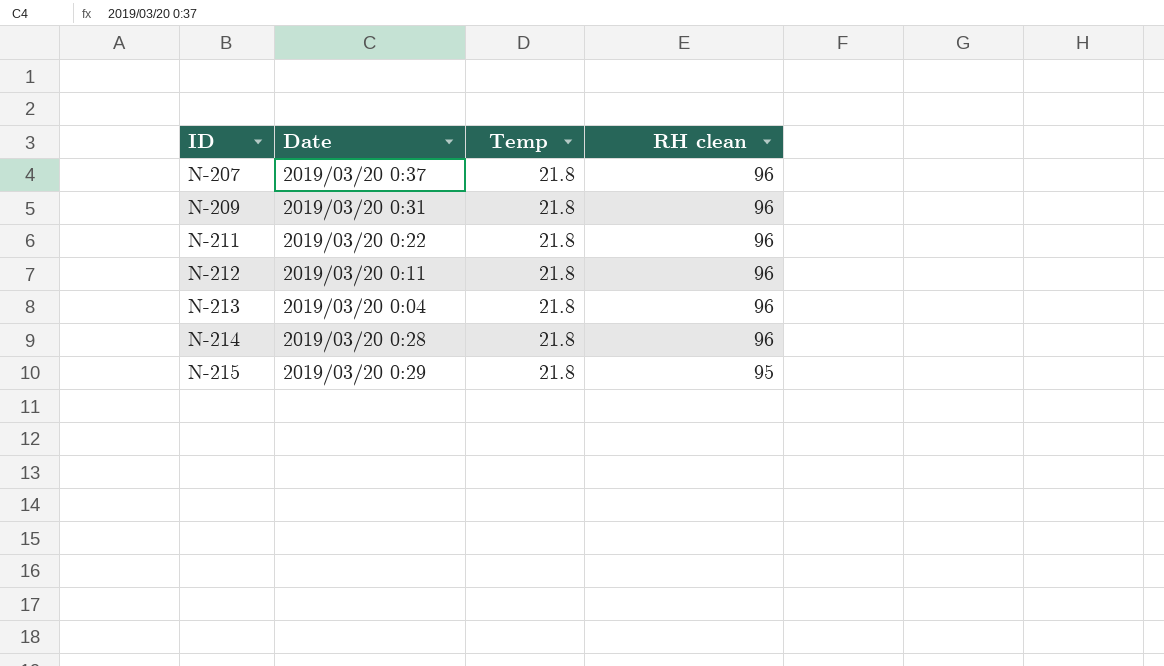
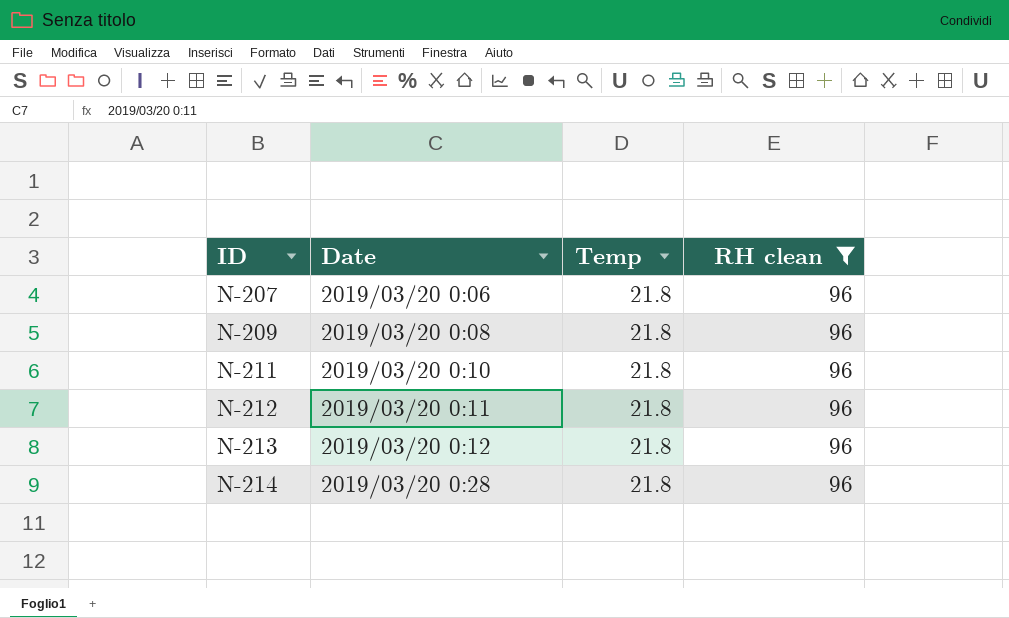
filter: none -> RH clean = 96
N-207 | Date: 2019/03/20 0:37 -> 2019/03/20 0:06
N-209 | Date: 2019/03/20 0:31 -> 2019/03/20 0:08
N-211 | Date: 2019/03/20 0:22 -> 2019/03/20 0:10
N-213 | Date: 2019/03/20 0:04 -> 2019/03/20 0:12

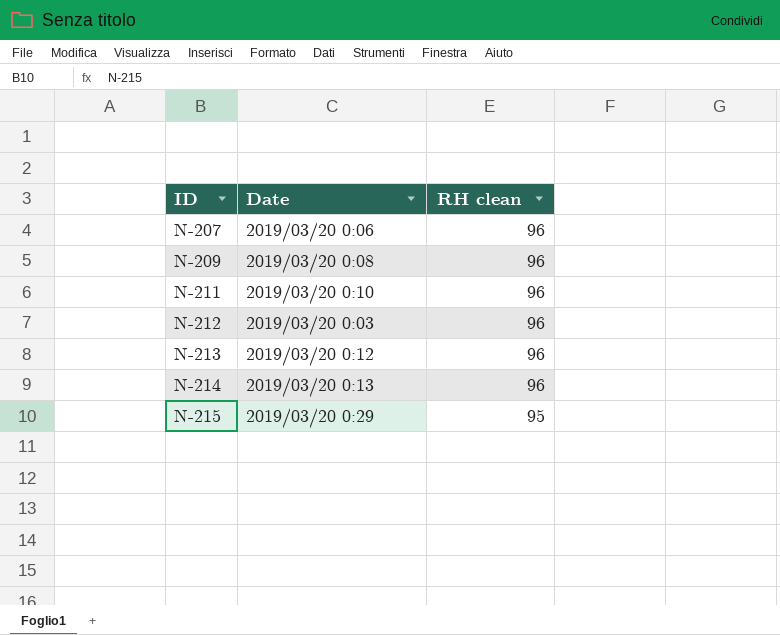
filter: RH clean = 96 -> none
column Temp | position: 3 -> none
N-212 | Date: 2019/03/20 0:11 -> 2019/03/20 0:03
N-214 | Date: 2019/03/20 0:28 -> 2019/03/20 0:13

